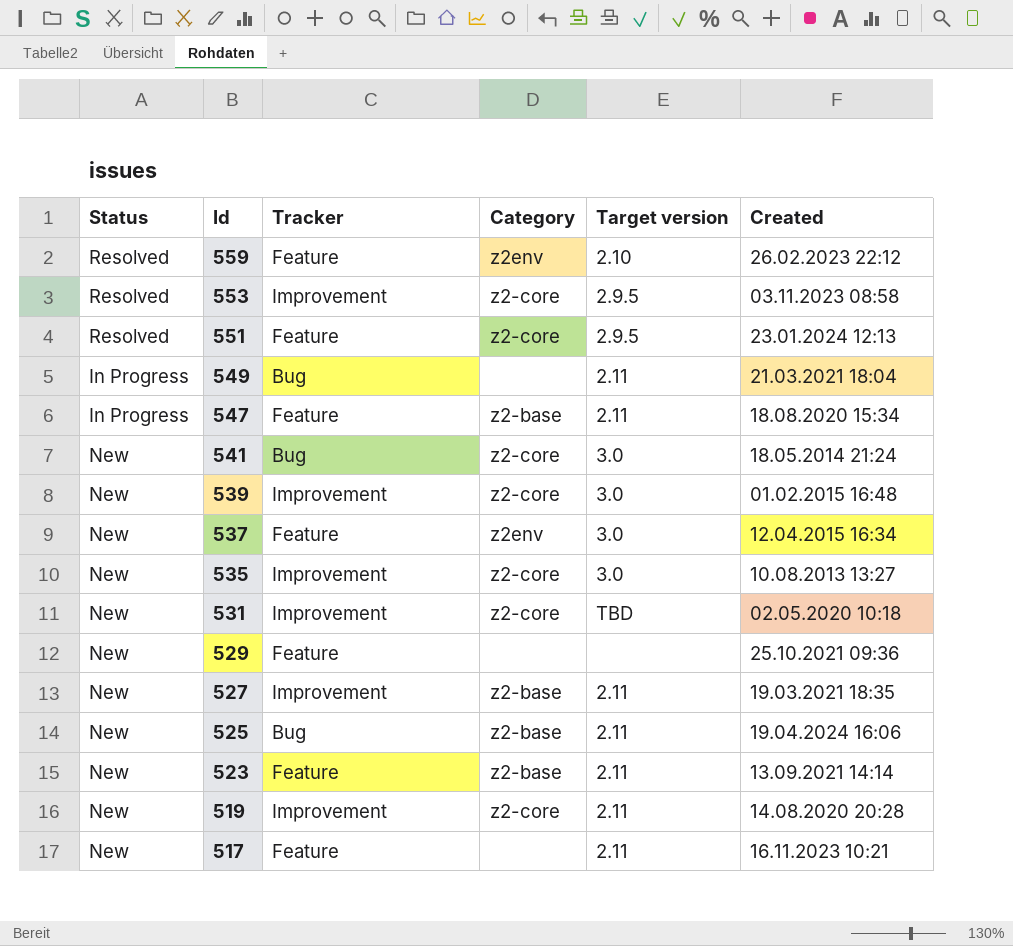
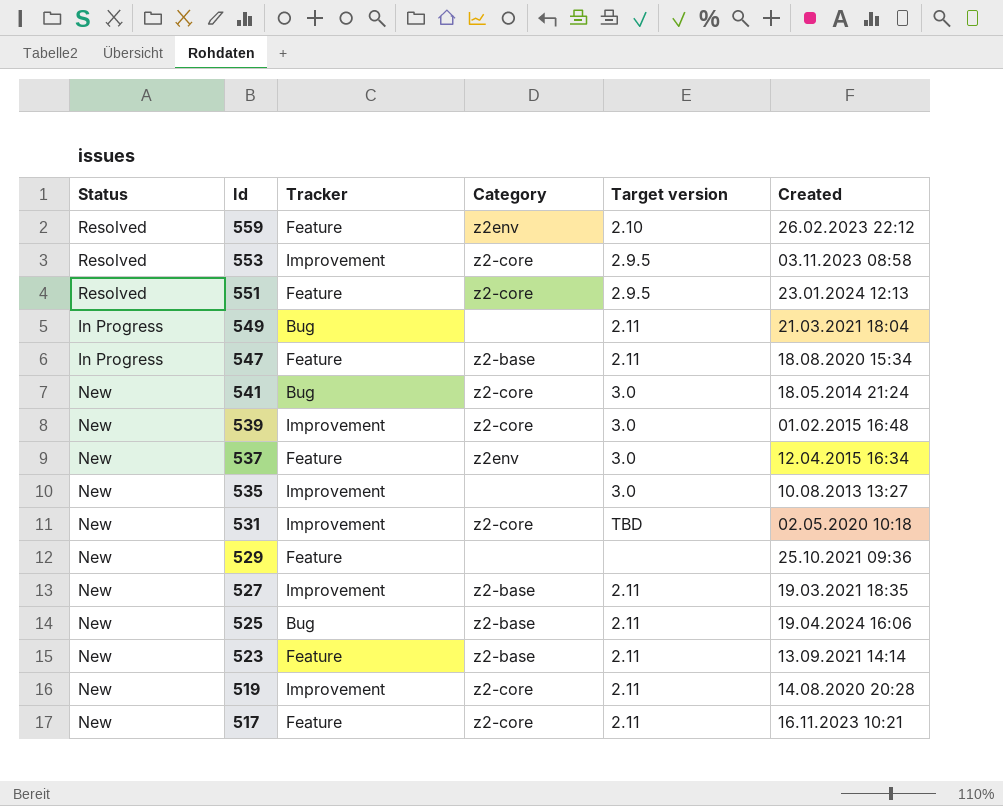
535 | Category: z2-core -> none
517 | Category: none -> z2-core

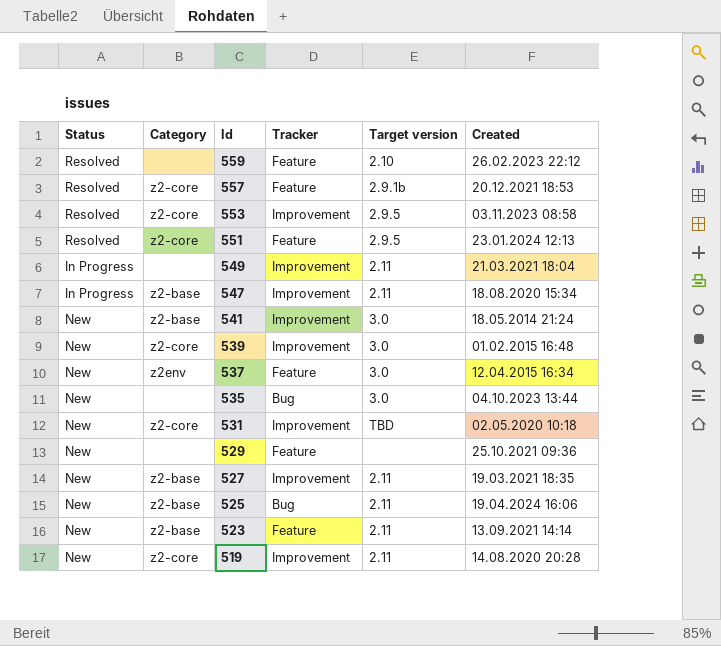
column Category | position: 4 -> 2
row 517: New | Feature | z2-core | 2.11 | 16.11.2023 10:21 -> none
559 | Category: z2env -> none
row 557: none -> Resolved | z2-core | Feature | 2.9.1b | 20.12.2021 18:53
549 | Tracker: Bug -> Improvement
547 | Tracker: Feature -> Improvement
541 | Category: z2-core -> z2-base
541 | Tracker: Bug -> Improvement
535 | Tracker: Improvement -> Bug
535 | Created: 10.08.2013 13:27 -> 04.10.2023 13:44

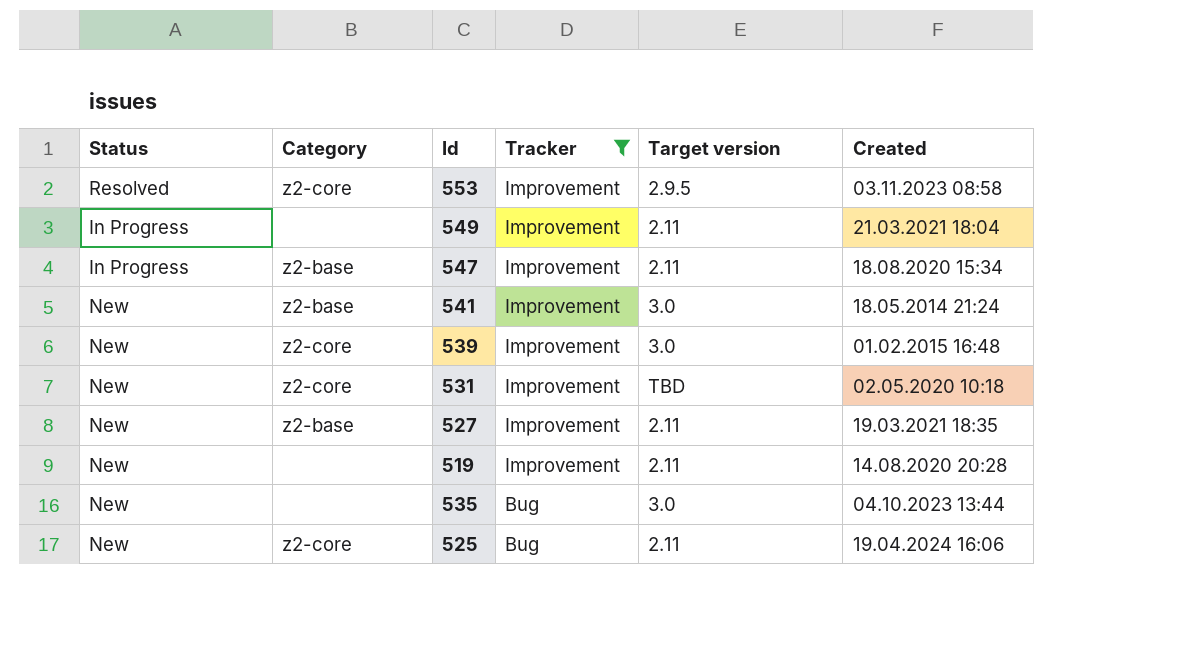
filter: none -> Tracker != Feature
row order: Id descending -> Tracker descending
519 | Category: z2-core -> none
525 | Category: z2-base -> z2-core

